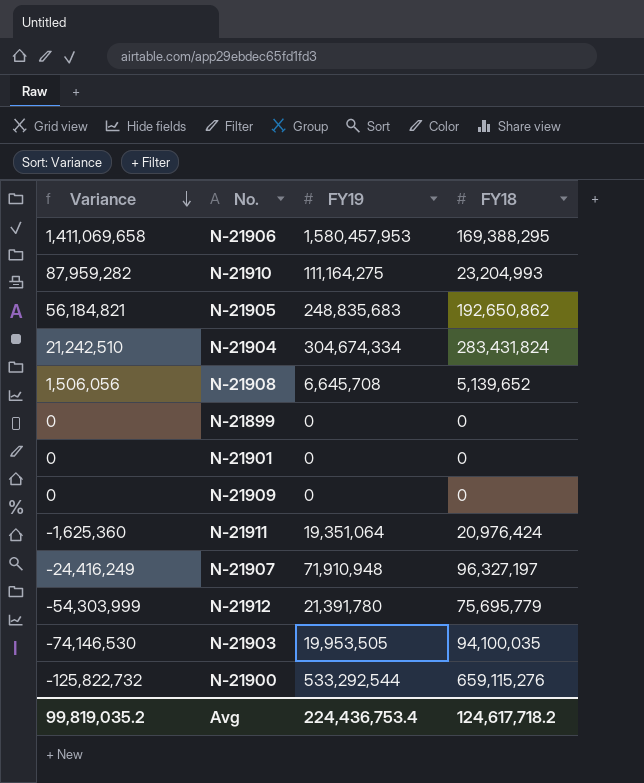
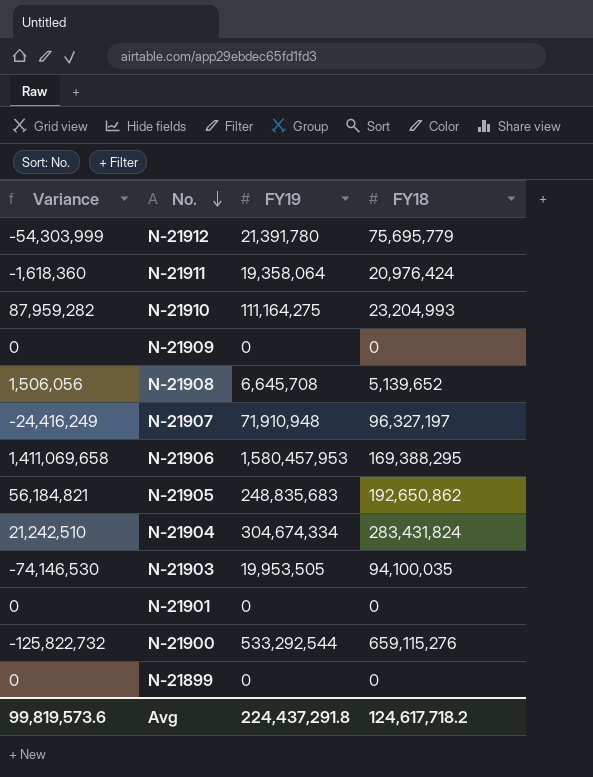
row order: Variance descending -> No. descending
N-21911 | Variance: -1,625,360 -> -1,618,360
N-21911 | FY19: 19,351,064 -> 19,358,064
Avg | Variance: 99,819,035.2 -> 99,819,573.6
Avg | FY19: 224,436,753.4 -> 224,437,291.8

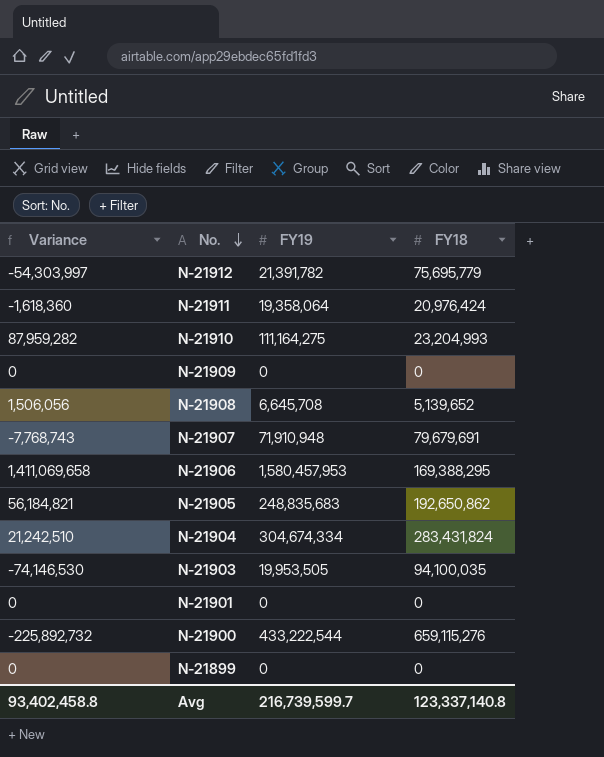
N-21912 | Variance: -54,303,999 -> -54,303,997
N-21912 | FY19: 21,391,780 -> 21,391,782
N-21907 | Variance: -24,416,249 -> -7,768,743
N-21907 | FY18: 96,327,197 -> 79,679,691
N-21900 | Variance: -125,822,732 -> -225,892,732
N-21900 | FY19: 533,292,544 -> 433,222,544
Avg | Variance: 99,819,573.6 -> 93,402,458.8
Avg | FY19: 224,437,291.8 -> 216,739,599.7
Avg | FY18: 124,617,718.2 -> 123,337,140.8

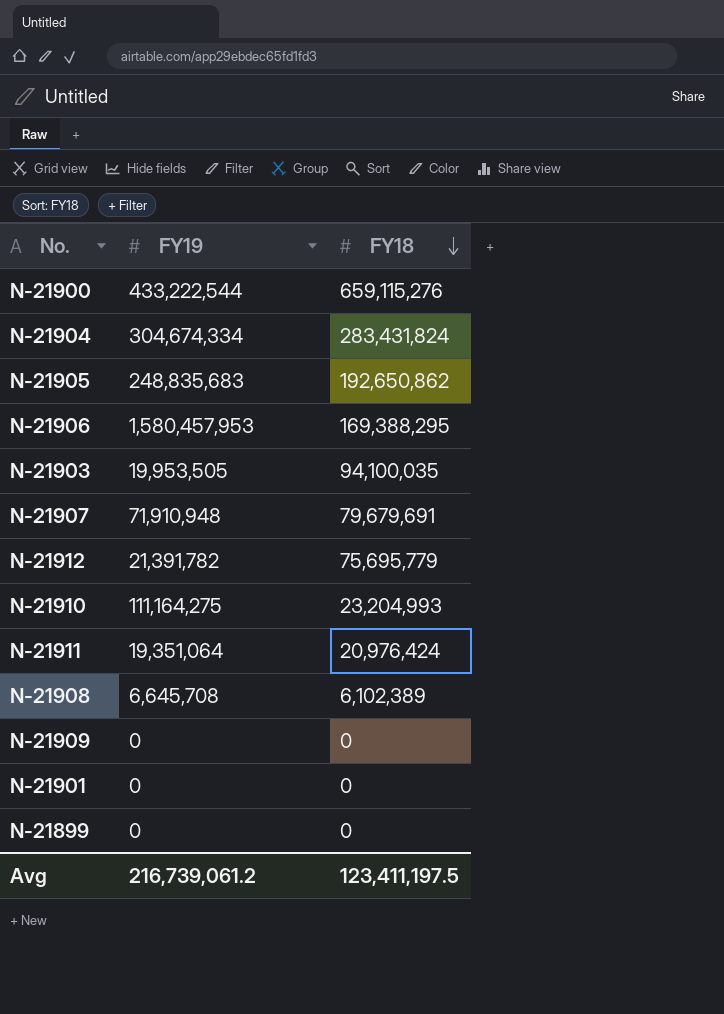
row order: No. descending -> FY18 descending
column Variance | formula: [FY19] - [FY18] -> none
N-21911 | FY19: 19,358,064 -> 19,351,064
N-21908 | FY18: 5,139,652 -> 6,102,389
Avg | FY19: 216,739,599.7 -> 216,739,061.2
Avg | FY18: 123,337,140.8 -> 123,411,197.5

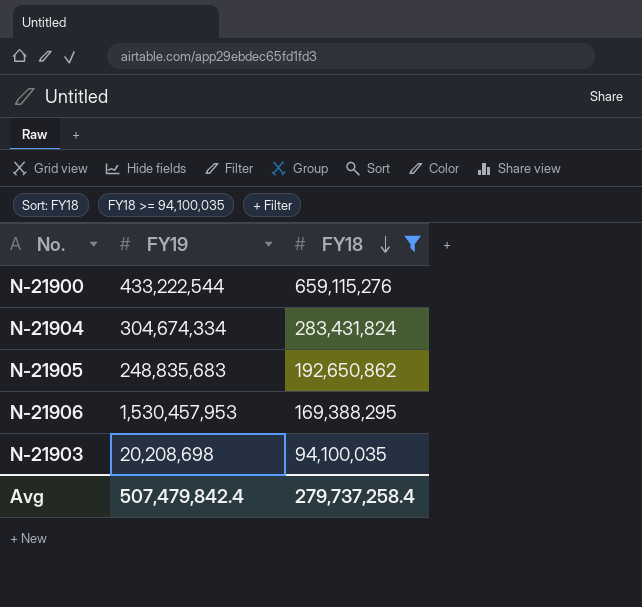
filter: none -> FY18 >= 94,100,035
N-21906 | FY19: 1,580,457,953 -> 1,530,457,953
N-21903 | FY19: 19,953,505 -> 20,208,698
Avg | FY19: 216,739,061.2 -> 507,479,842.4
Avg | FY18: 123,411,197.5 -> 279,737,258.4

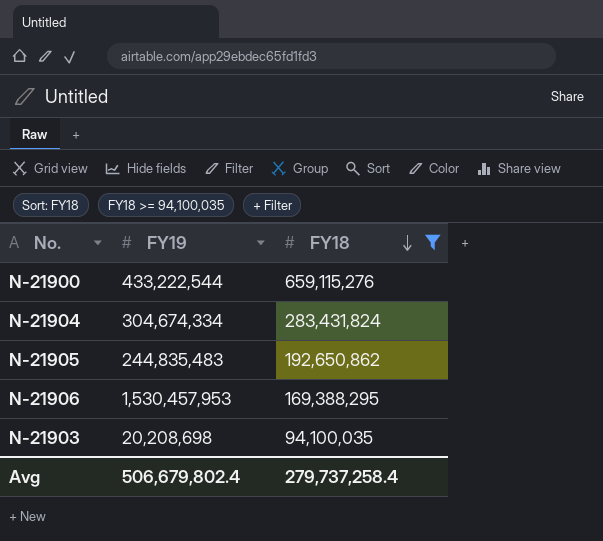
N-21905 | FY19: 248,835,683 -> 244,835,483
Avg | FY19: 507,479,842.4 -> 506,679,802.4

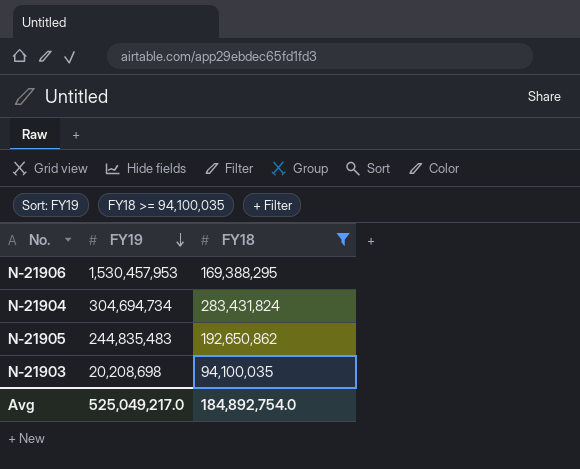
row order: FY18 descending -> FY19 descending
row N-21900: 433,222,544 | 659,115,276 -> none
N-21904 | FY19: 304,674,334 -> 304,694,734
Avg | FY19: 506,679,802.4 -> 525,049,217.0
Avg | FY18: 279,737,258.4 -> 184,892,754.0

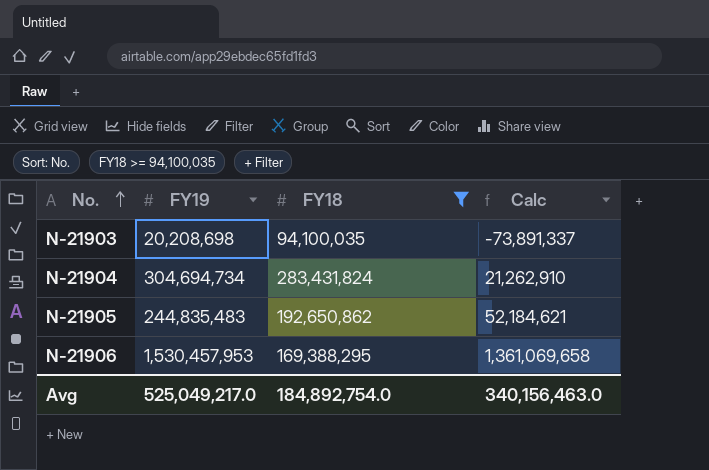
row order: FY19 descending -> No. ascending
column Calc | formula: none -> [FY19] - [FY18]

